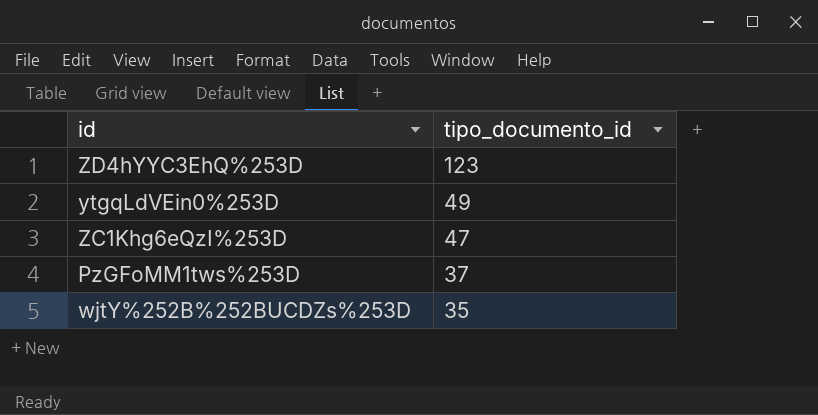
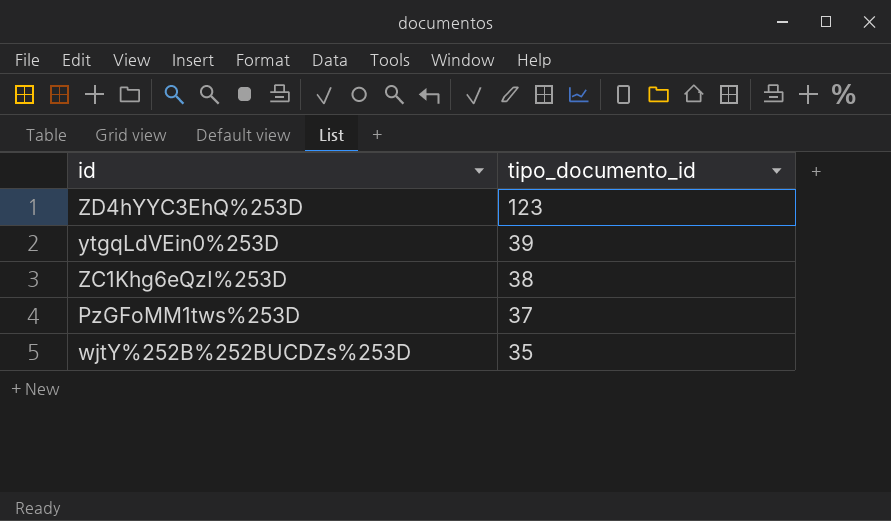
ytgqLdVEin0%253D | tipo_documento_id: 49 -> 39
ZC1Khg6eQzI%253D | tipo_documento_id: 47 -> 38

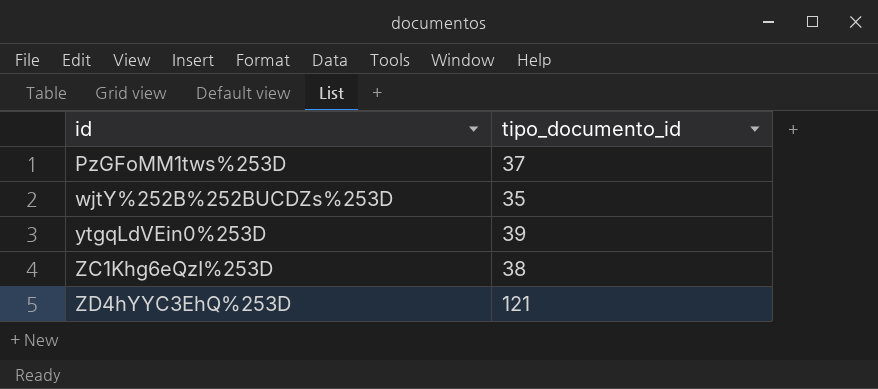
row order: tipo_documento_id descending -> id ascending
ZD4hYYC3EhQ%253D | tipo_documento_id: 123 -> 121

